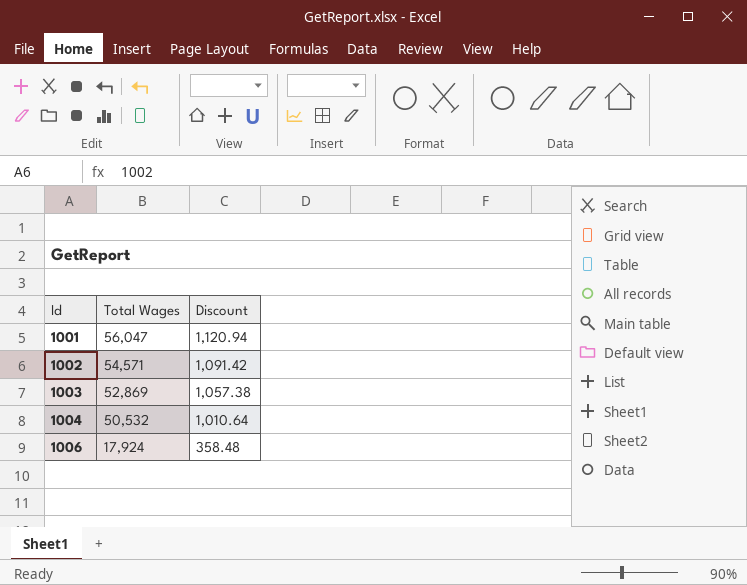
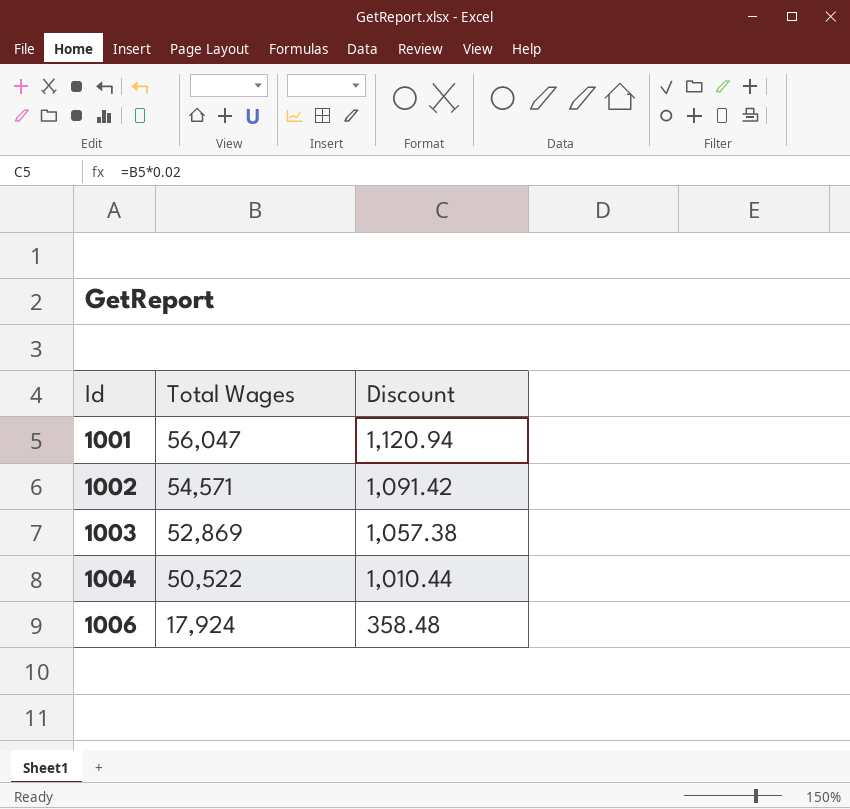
1004 | Total Wages: 50,532 -> 50,522
1004 | Discount: 1,010.64 -> 1,010.44

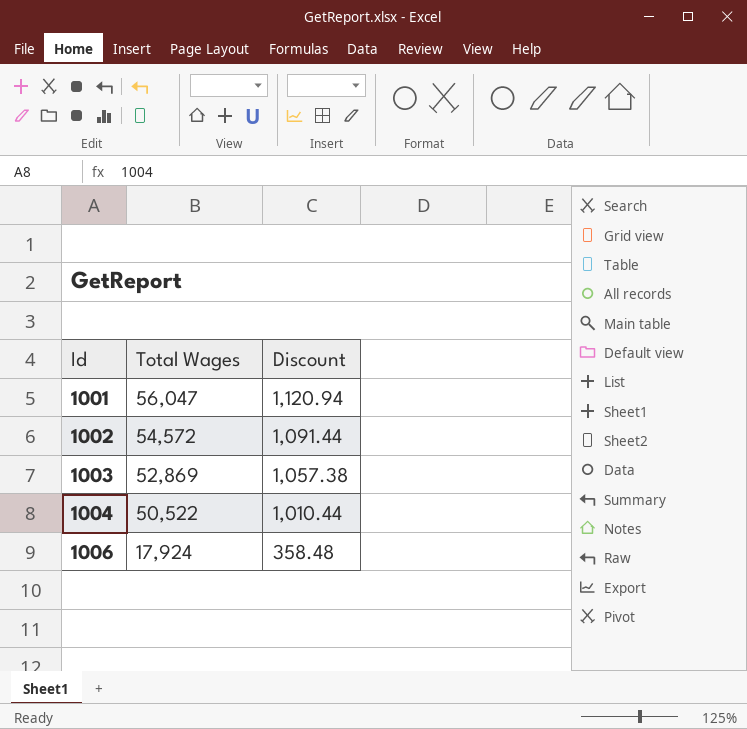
1002 | Total Wages: 54,571 -> 54,572
1002 | Discount: 1,091.42 -> 1,091.44

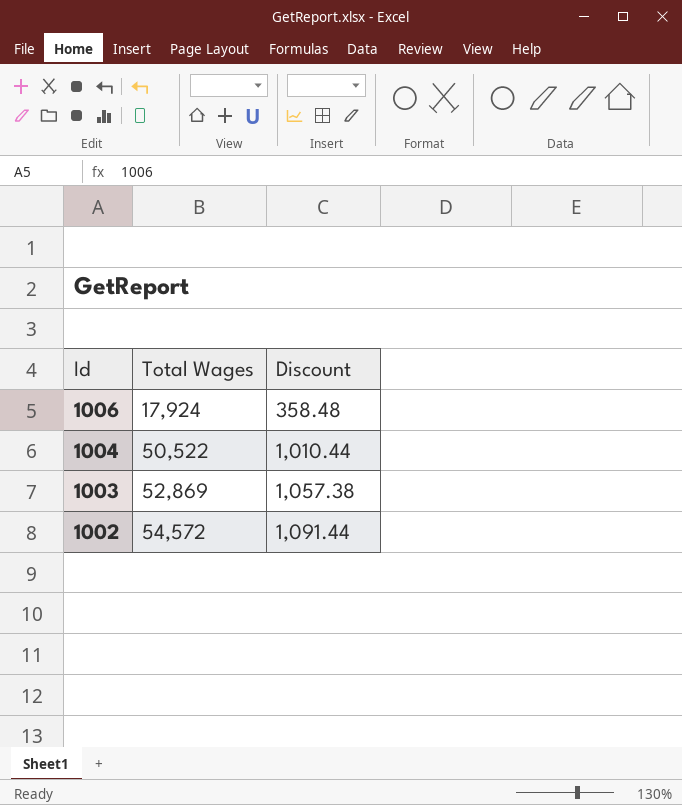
row order: Id ascending -> Id descending
row 1001: 56,047 | 1,120.94 -> none

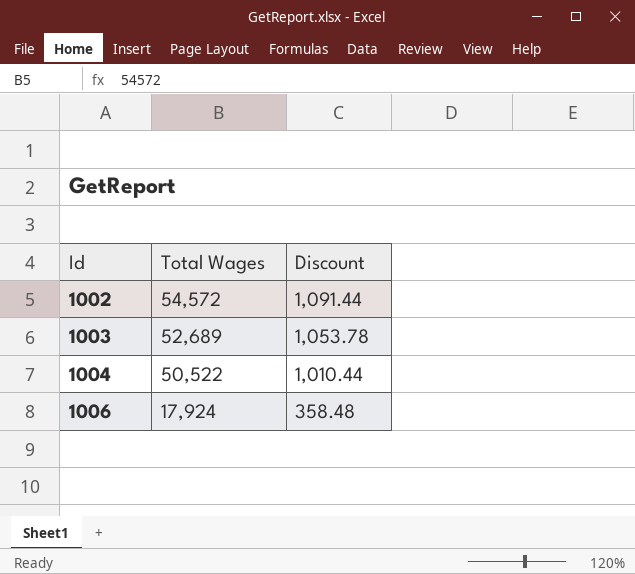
row order: Id descending -> Id ascending
1003 | Total Wages: 52,869 -> 52,689
1003 | Discount: 1,057.38 -> 1,053.78

